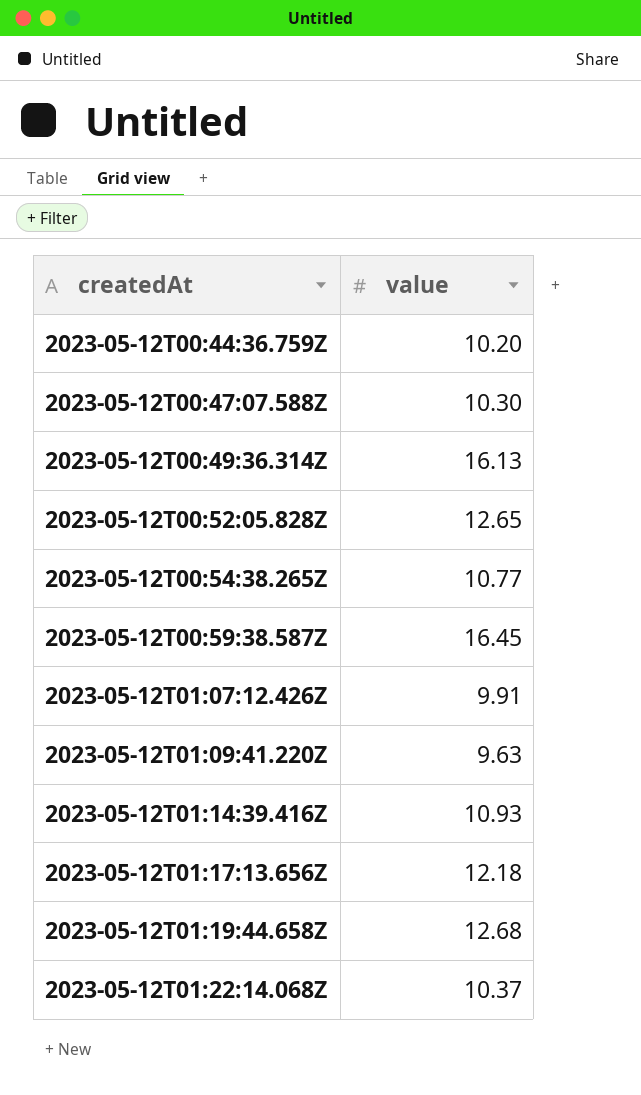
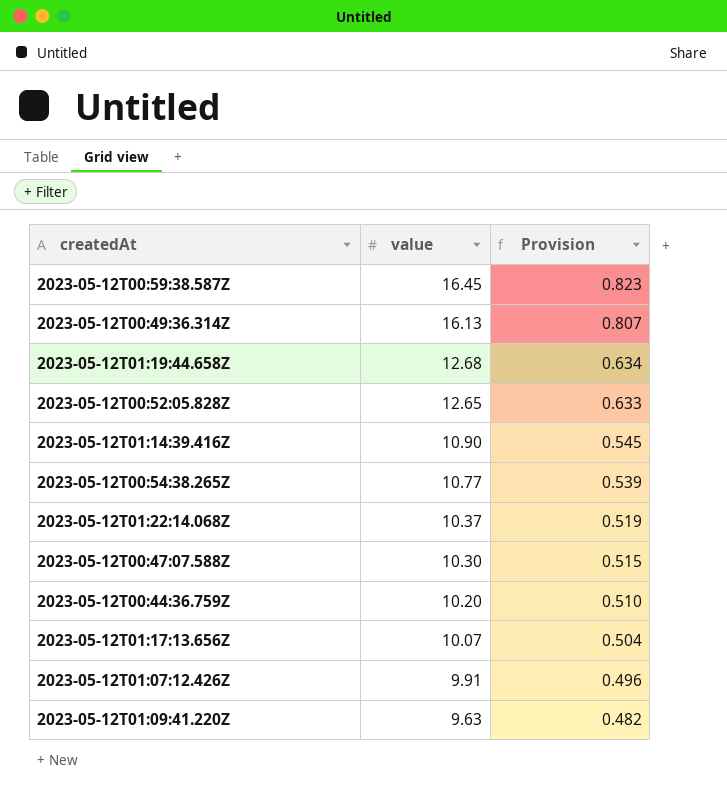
row order: createdAt ascending -> value descending
column Provision | formula: none -> [value] * 0.05
2023-05-12T01:14:39.416Z | value: 10.93 -> 10.90
2023-05-12T01:17:13.656Z | value: 12.18 -> 10.07

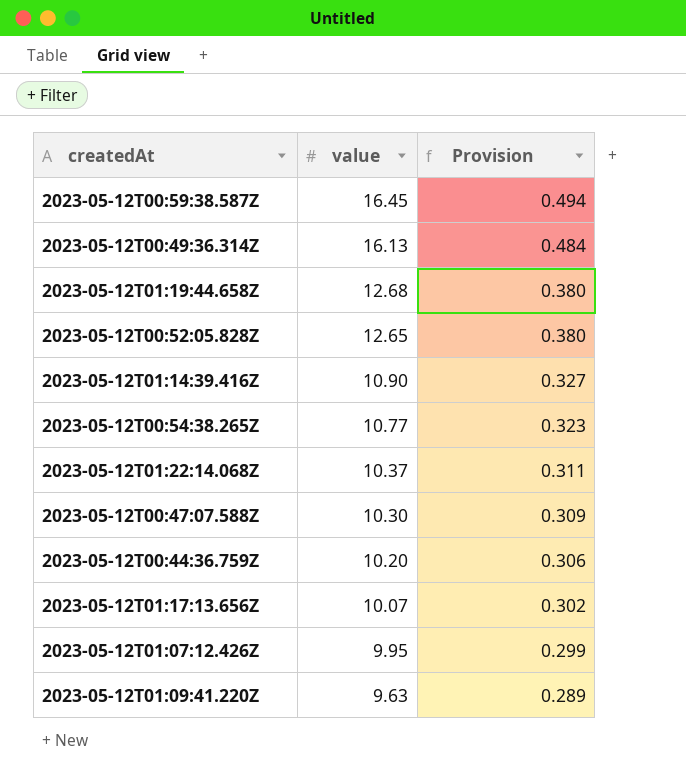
column Provision | formula: [value] * 0.05 -> [value] * 0.03
2023-05-12T01:07:12.426Z | value: 9.91 -> 9.95

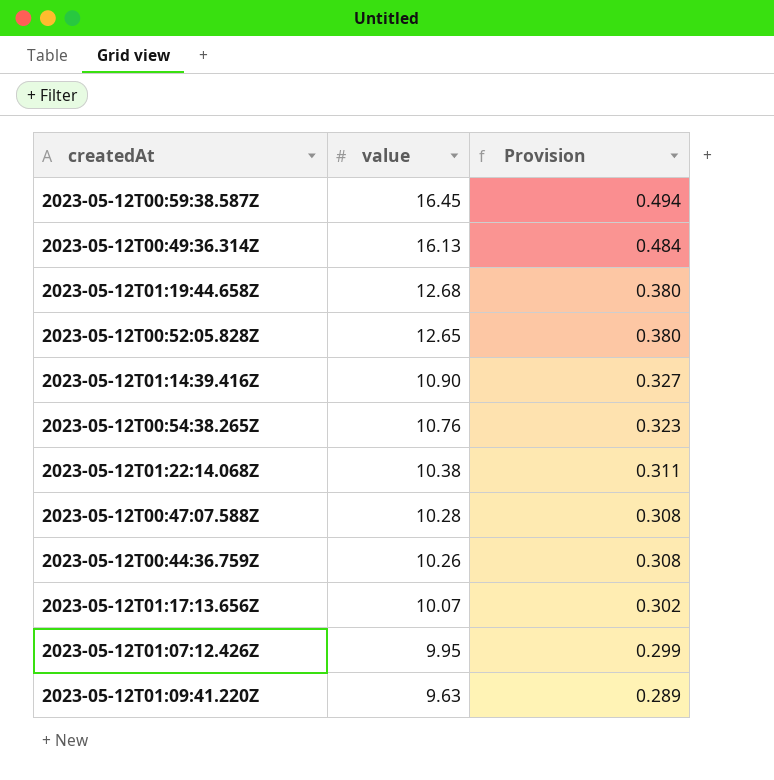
2023-05-12T00:54:38.265Z | value: 10.77 -> 10.76
2023-05-12T01:22:14.068Z | value: 10.37 -> 10.38
2023-05-12T00:47:07.588Z | value: 10.30 -> 10.28
2023-05-12T00:47:07.588Z | Provision: 0.309 -> 0.308
2023-05-12T00:44:36.759Z | value: 10.20 -> 10.26
2023-05-12T00:44:36.759Z | Provision: 0.306 -> 0.308

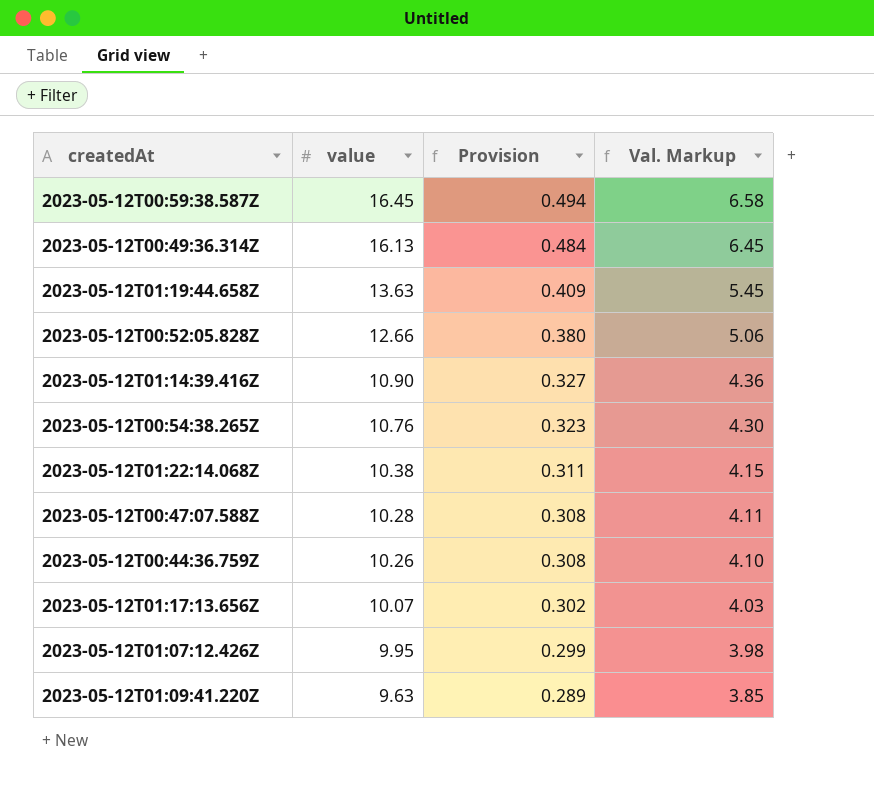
column Val. Markup | formula: none -> [value] * 0.4
2023-05-12T01:19:44.658Z | value: 12.68 -> 13.63
2023-05-12T01:19:44.658Z | Provision: 0.380 -> 0.409
2023-05-12T00:52:05.828Z | value: 12.65 -> 12.66

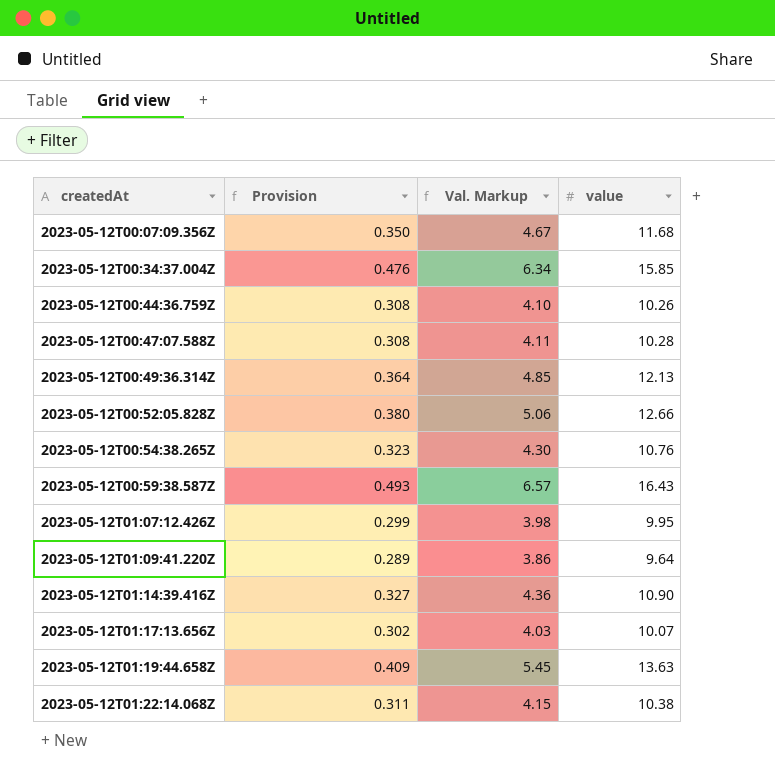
row order: value descending -> createdAt ascending
column value | position: 2 -> 4
row 2023-05-12T00:07:09.356Z: none -> 0.350 | 4.67 | 11.68
row 2023-05-12T00:34:37.004Z: none -> 0.476 | 6.34 | 15.85
2023-05-12T00:49:36.314Z | Provision: 0.484 -> 0.364
2023-05-12T00:49:36.314Z | Val. Markup: 6.45 -> 4.85
2023-05-12T00:49:36.314Z | value: 16.13 -> 12.13
2023-05-12T00:59:38.587Z | Provision: 0.494 -> 0.493
2023-05-12T00:59:38.587Z | Val. Markup: 6.58 -> 6.57
2023-05-12T00:59:38.587Z | value: 16.45 -> 16.43
2023-05-12T01:09:41.220Z | Val. Markup: 3.85 -> 3.86
2023-05-12T01:09:41.220Z | value: 9.63 -> 9.64

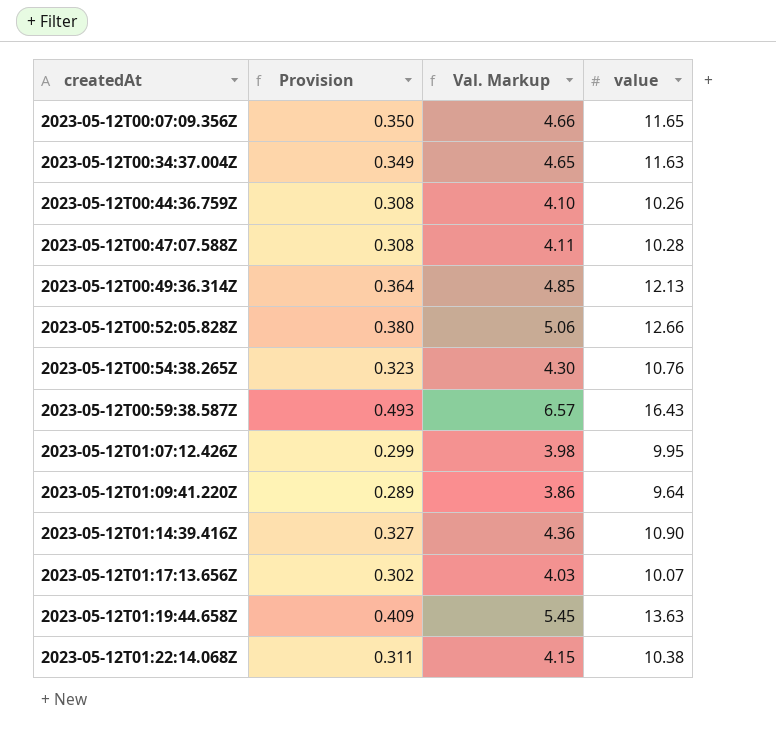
2023-05-12T00:07:09.356Z | Val. Markup: 4.67 -> 4.66
2023-05-12T00:07:09.356Z | value: 11.68 -> 11.65
2023-05-12T00:34:37.004Z | Provision: 0.476 -> 0.349
2023-05-12T00:34:37.004Z | Val. Markup: 6.34 -> 4.65
2023-05-12T00:34:37.004Z | value: 15.85 -> 11.63

